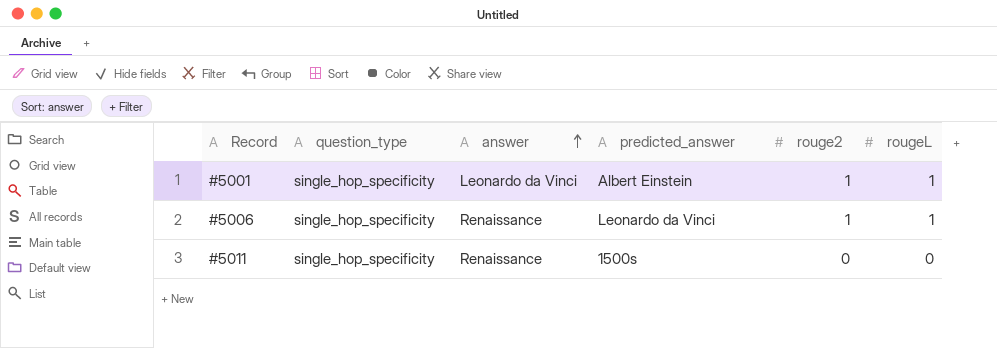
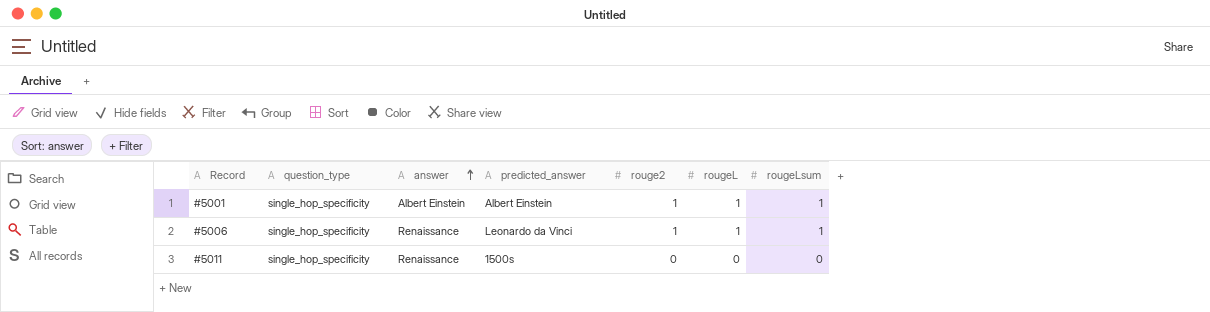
column rougeLsum | position: none -> 7
#5001 | answer: Leonardo da Vinci -> Albert Einstein

